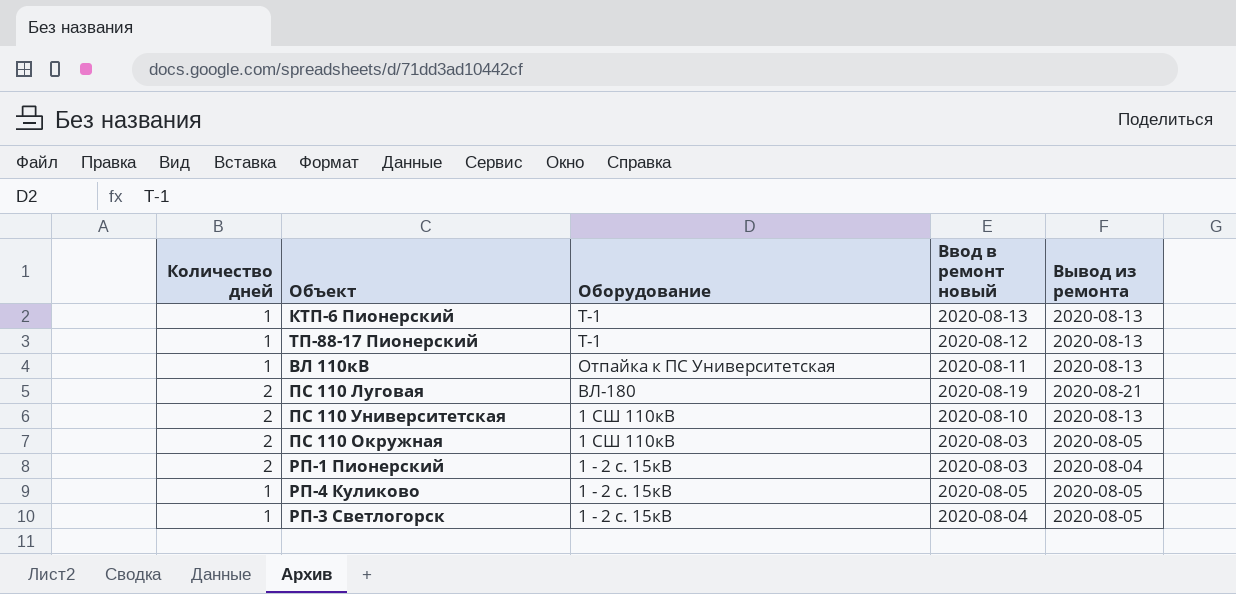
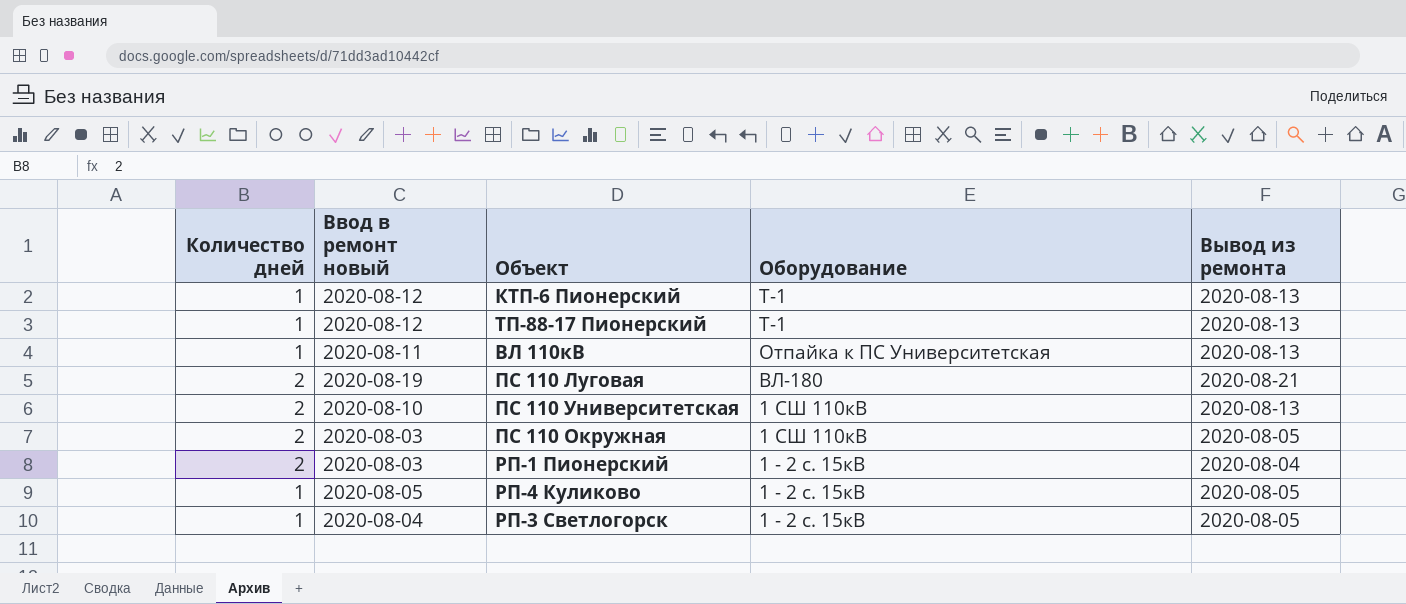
column Ввод в ремонт новый | position: 4 -> 2
КТП-6 Пионерский | Ввод в ремонт новый: 2020-08-13 -> 2020-08-12

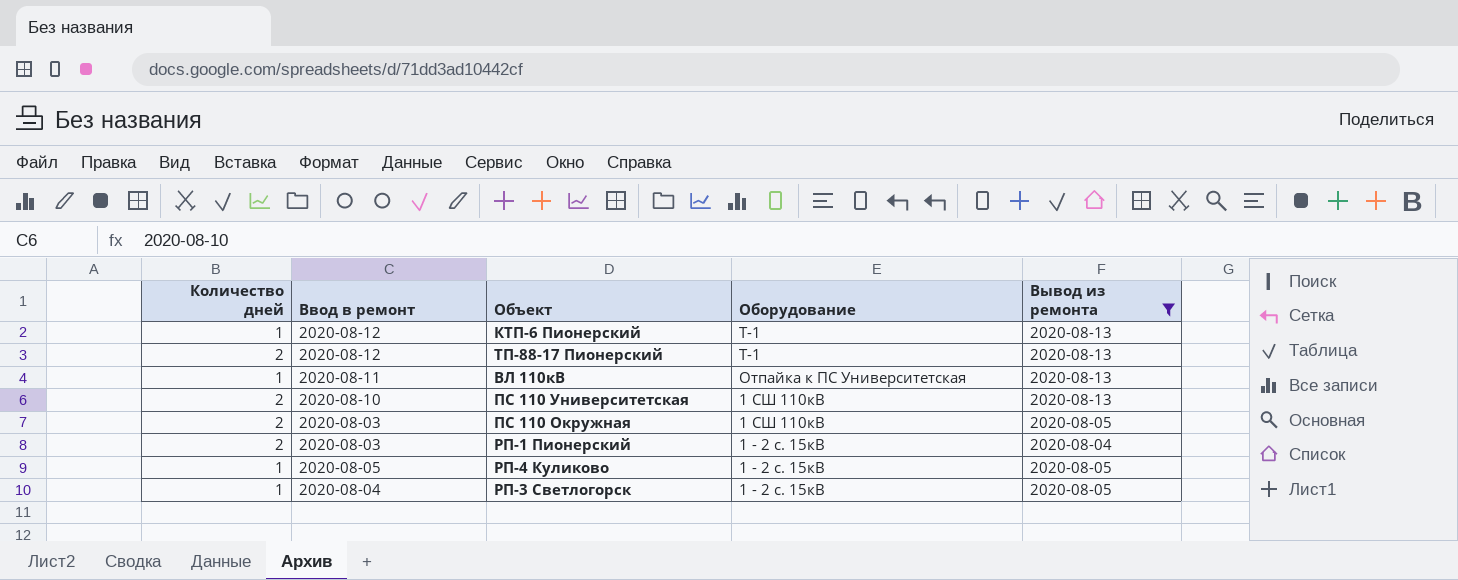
filter: none -> Вывод из ремонта != 2020-08-21
column name: Ввод в ремонт новый -> Ввод в ремонт
ТП-88-17 Пионерский | Количество дней: 1 -> 2

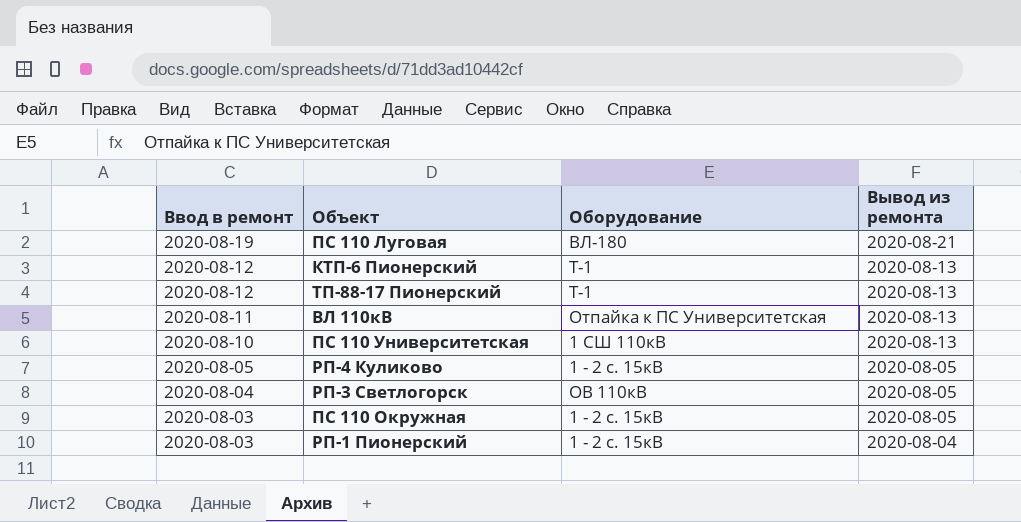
filter: Вывод из ремонта != 2020-08-21 -> none
row order: Оборудование descending -> Ввод в ремонт descending
column Количество дней | position: 1 -> none
РП-3 Светлогорск | Оборудование: 1 - 2 с. 15кВ -> ОВ 110кВ
ПС 110 Окружная | Оборудование: 1 СШ 110кВ -> 1 - 2 с. 15кВ

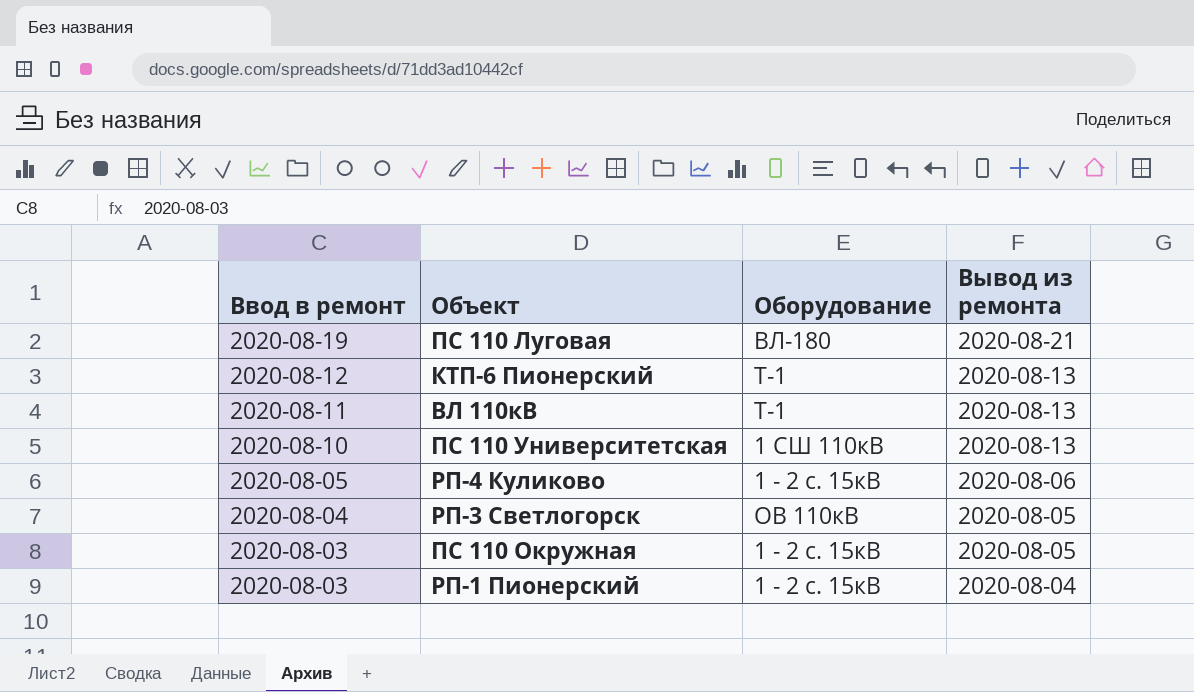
row ТП-88-17 Пионерский: 2020-08-12 | Т-1 | 2020-08-13 -> none
ВЛ 110кВ | Оборудование: Отпайка к ПС Университетская -> Т-1
РП-4 Куликово | Вывод из ремонта: 2020-08-05 -> 2020-08-06

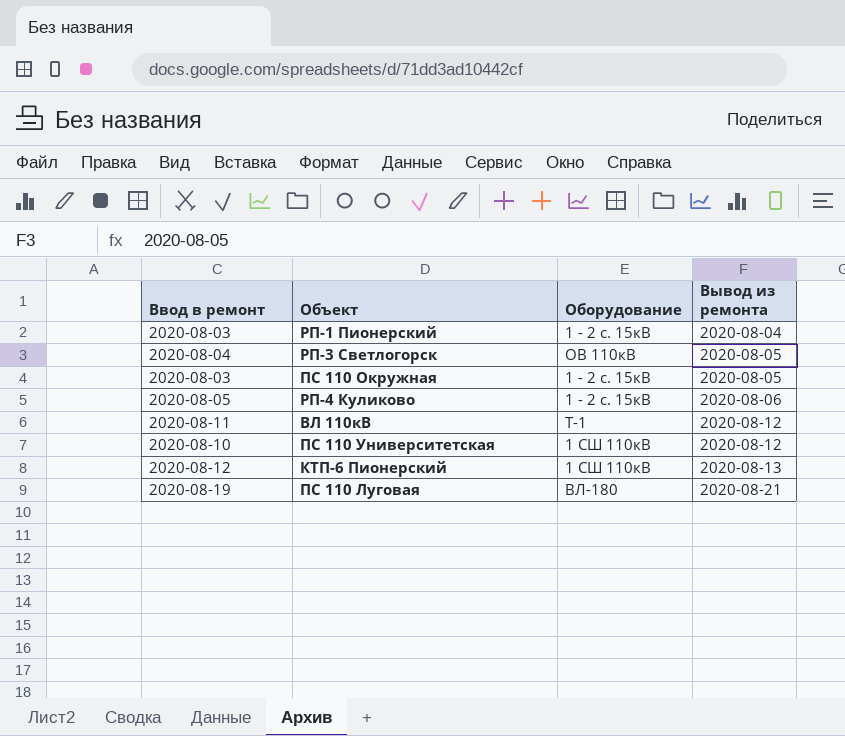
row order: Ввод в ремонт descending -> Вывод из ремонта ascending
ВЛ 110кВ | Вывод из ремонта: 2020-08-13 -> 2020-08-12
ПС 110 Университетская | Вывод из ремонта: 2020-08-13 -> 2020-08-12
КТП-6 Пионерский | Оборудование: Т-1 -> 1 СШ 110кВ

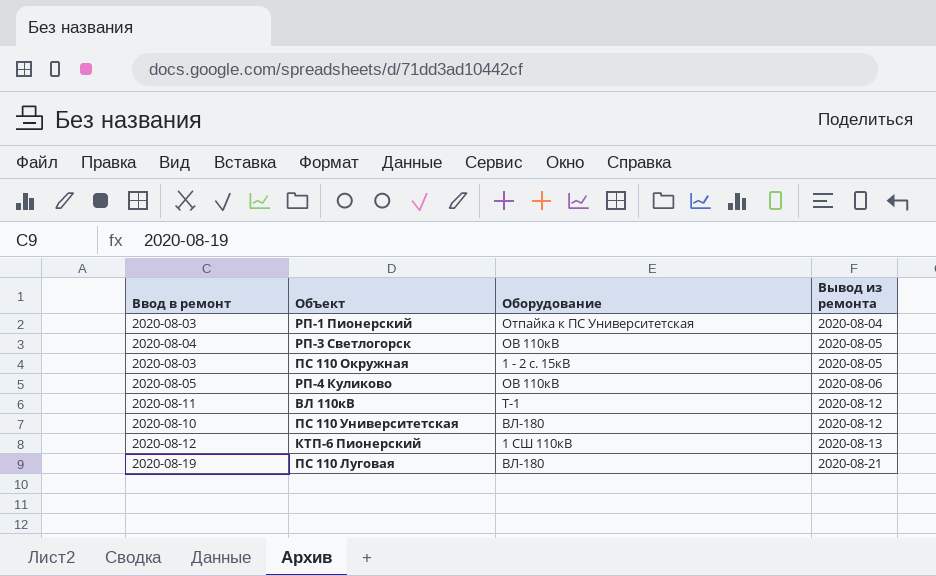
РП-1 Пионерский | Оборудование: 1 - 2 с. 15кВ -> Отпайка к ПС Университетская
РП-4 Куликово | Оборудование: 1 - 2 с. 15кВ -> ОВ 110кВ
ПС 110 Университетская | Оборудование: 1 СШ 110кВ -> ВЛ-180

